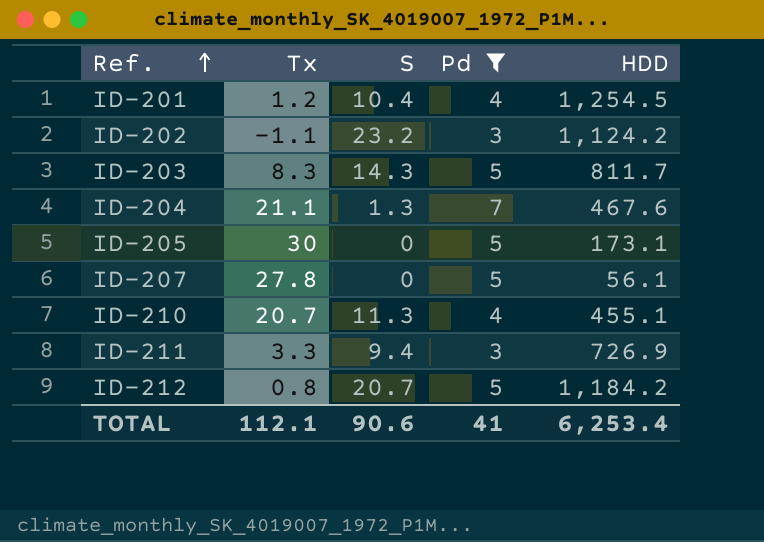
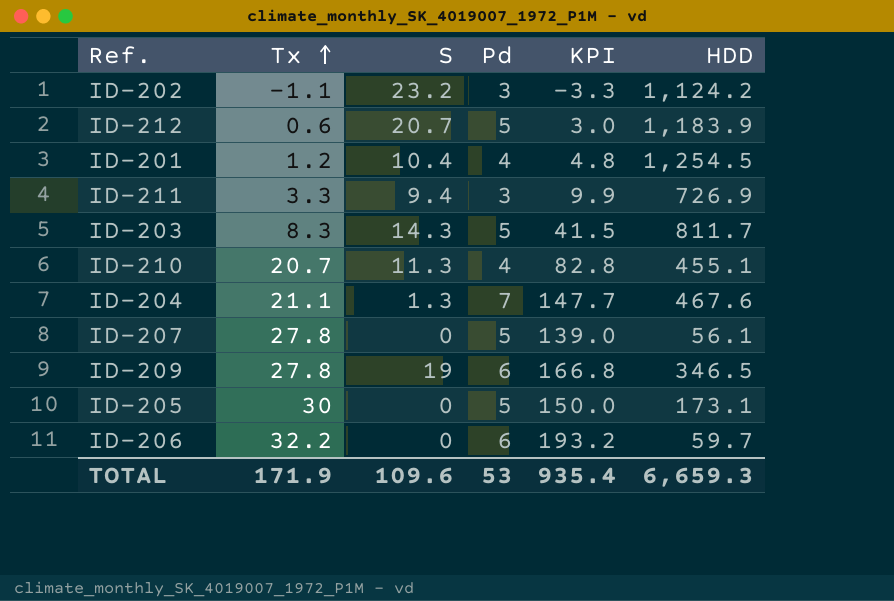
filter: Pd != 6 -> none
row order: Ref. ascending -> Tx ascending
column KPI | formula: none -> [Tx] * [Pd]
ID-212 | Tx: 0.8 -> 0.6
ID-212 | HDD: 1,184.2 -> 1,183.9
TOTAL | Tx: 112.1 -> 171.9
TOTAL | S: 90.6 -> 109.6
TOTAL | Pd: 41 -> 53
TOTAL | HDD: 6,253.4 -> 6,659.3

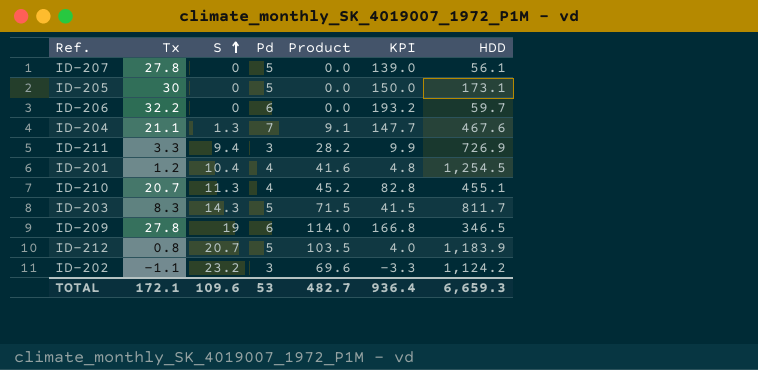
row order: Tx ascending -> S ascending
column Product | formula: none -> [S] * [Pd]
ID-212 | Tx: 0.6 -> 0.8
ID-212 | KPI: 3.0 -> 4.0
TOTAL | Tx: 171.9 -> 172.1
TOTAL | KPI: 935.4 -> 936.4

